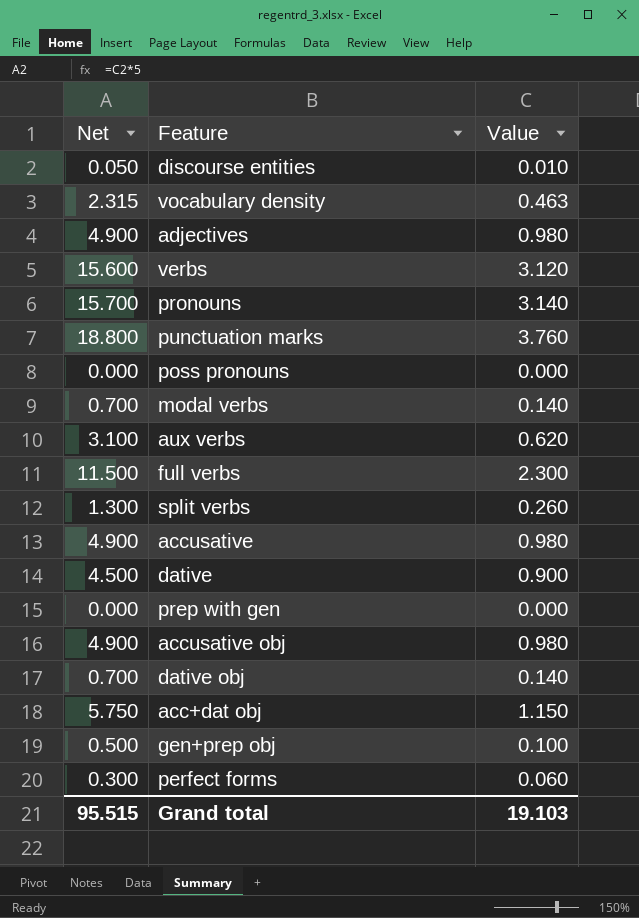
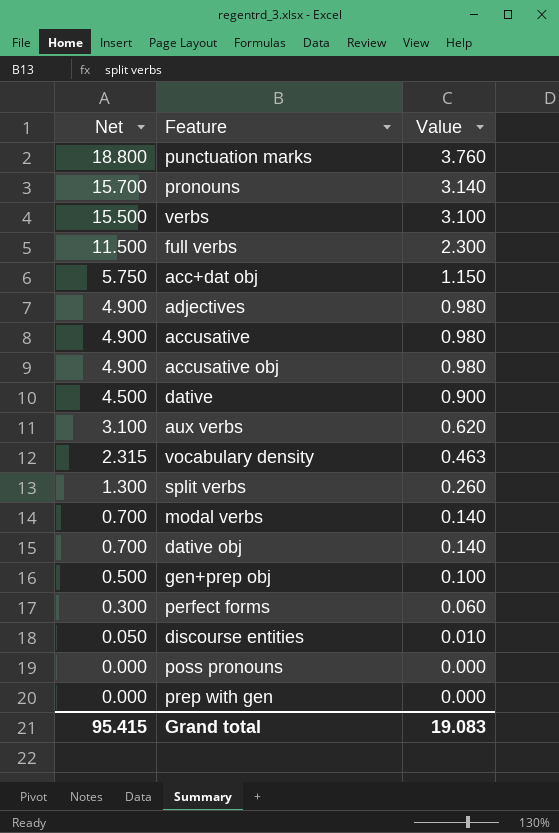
row order: none -> Net descending
verbs | Net: 15.600 -> 15.500
verbs | Value: 3.120 -> 3.100
Grand total | Net: 95.515 -> 95.415
Grand total | Value: 19.103 -> 19.083

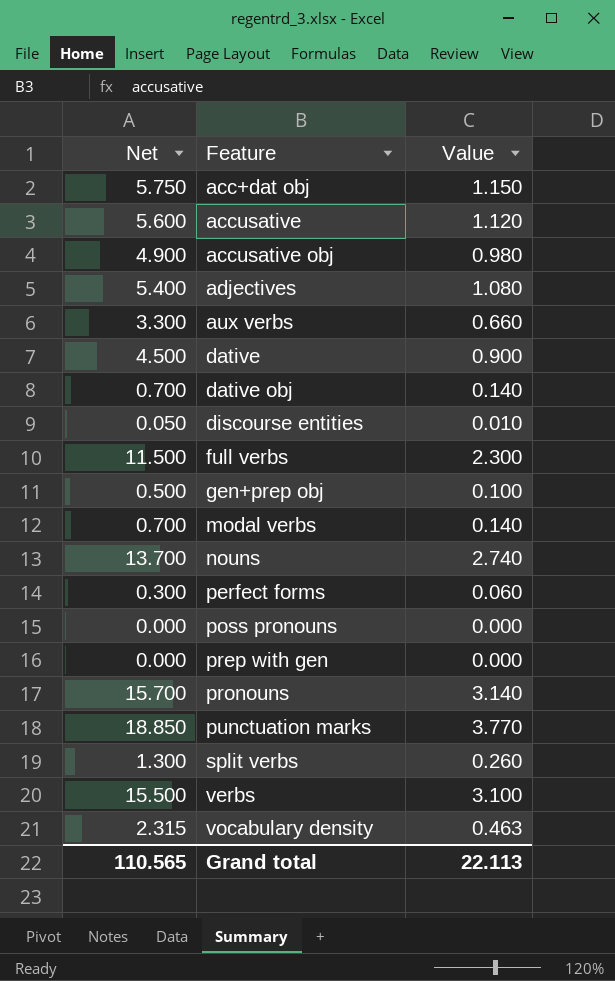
row order: Net descending -> Feature ascending
accusative | Net: 4.900 -> 5.600
accusative | Value: 0.980 -> 1.120
adjectives | Net: 4.900 -> 5.400
adjectives | Value: 0.980 -> 1.080
aux verbs | Net: 3.100 -> 3.300
aux verbs | Value: 0.620 -> 0.660
row nouns: none -> 13.700 | 2.740
punctuation marks | Net: 18.800 -> 18.850
punctuation marks | Value: 3.760 -> 3.770
Grand total | Net: 95.415 -> 110.565
Grand total | Value: 19.083 -> 22.113

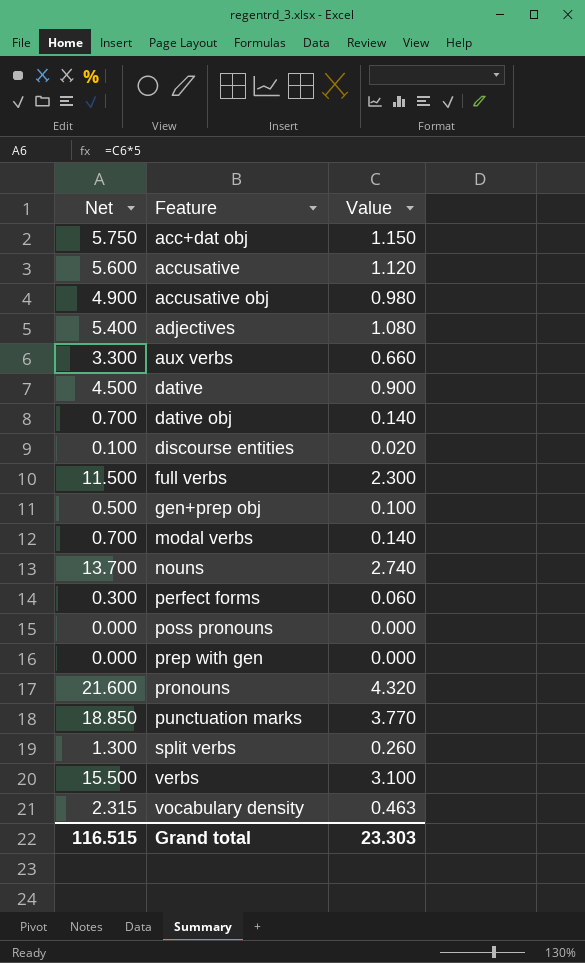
discourse entities | Net: 0.050 -> 0.100
discourse entities | Value: 0.010 -> 0.020
pronouns | Net: 15.700 -> 21.600
pronouns | Value: 3.140 -> 4.320
Grand total | Net: 110.565 -> 116.515
Grand total | Value: 22.113 -> 23.303

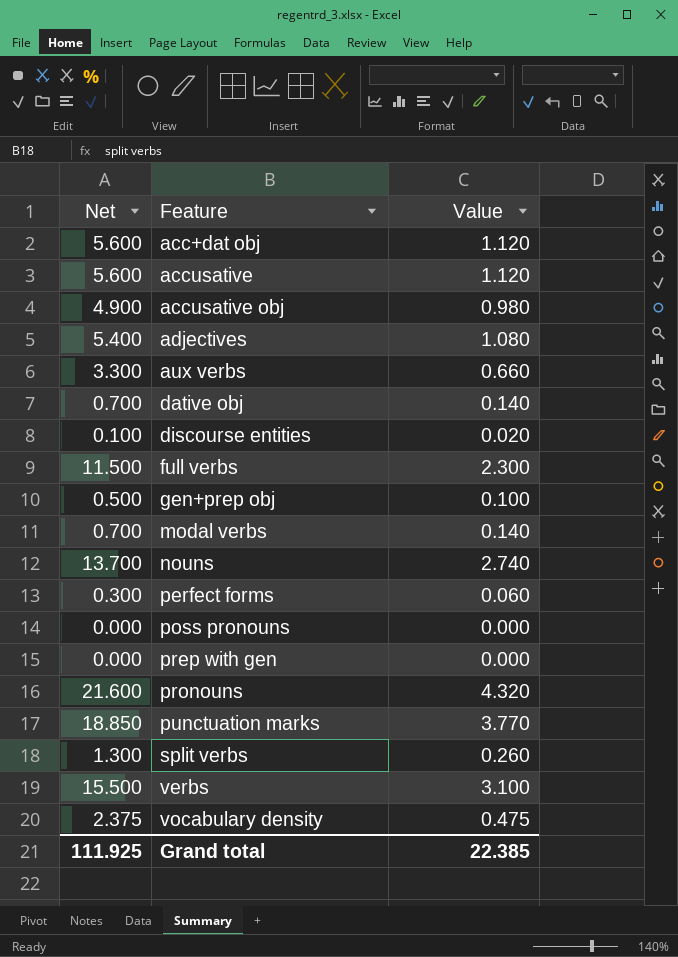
row dative: 4.500 | 0.900 -> none
acc+dat obj | Net: 5.750 -> 5.600
acc+dat obj | Value: 1.150 -> 1.120
vocabulary density | Net: 2.315 -> 2.375
vocabulary density | Value: 0.463 -> 0.475
Grand total | Net: 116.515 -> 111.925
Grand total | Value: 23.303 -> 22.385

